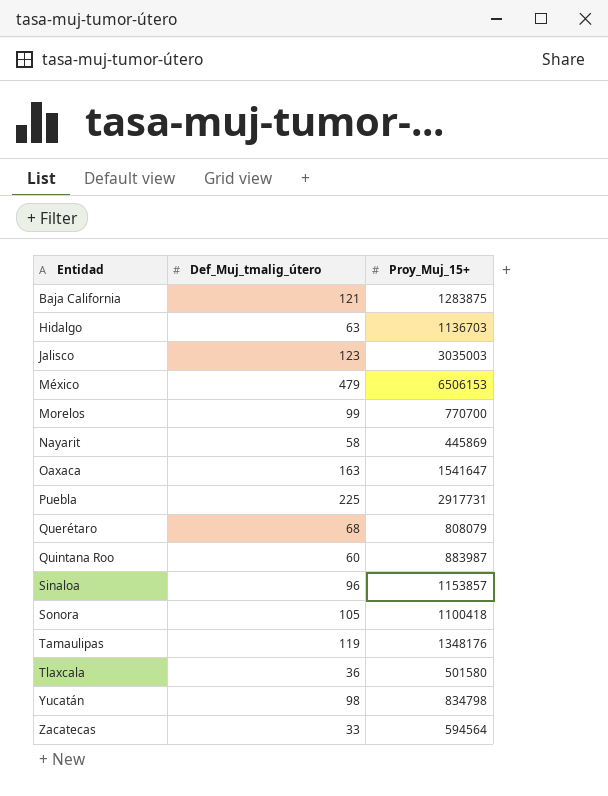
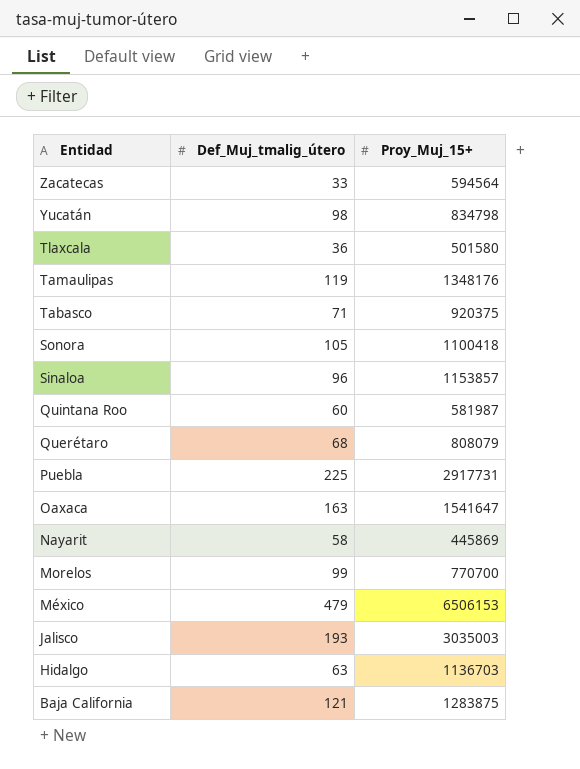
row order: Entidad ascending -> Entidad descending
row Tabasco: none -> 71 | 920375
Quintana Roo | Proy_Muj_15+: 883987 -> 581987
Jalisco | Def_Muj_tmalig_útero: 123 -> 193

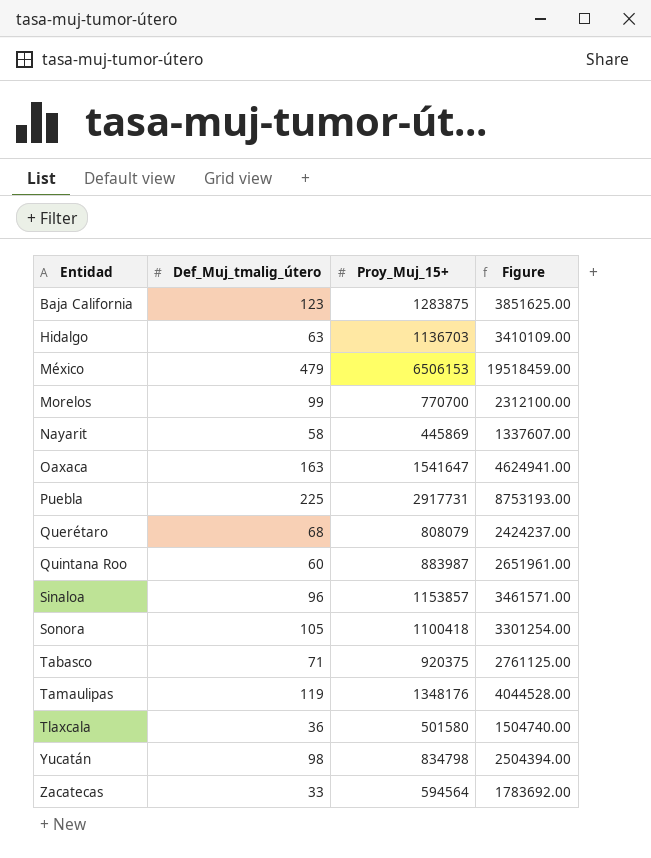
row order: Entidad descending -> Entidad ascending
column Figure | formula: none -> [Proy_Muj_15+] * 3
row Jalisco: 193 | 3035003 -> none
Baja California | Def_Muj_tmalig_útero: 121 -> 123
Quintana Roo | Proy_Muj_15+: 581987 -> 883987

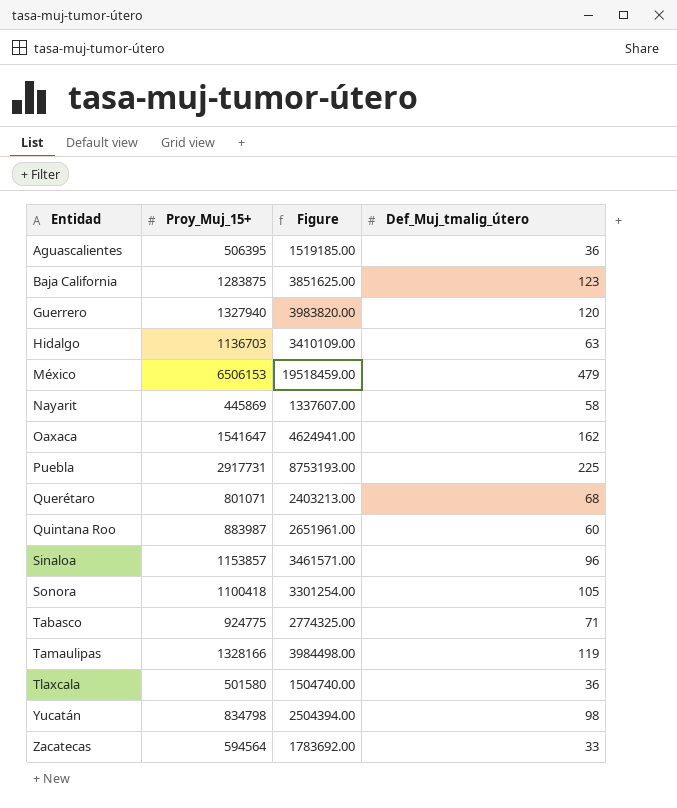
column Def_Muj_tmalig_útero | position: 2 -> 4
row Morelos: 99 | 770700 | 2312100.00 -> none
row Aguascalientes: none -> 506395 | 1519185.00 | 36
row Guerrero: none -> 1327940 | 3983820.00 | 120
Oaxaca | Def_Muj_tmalig_útero: 163 -> 162
Querétaro | Proy_Muj_15+: 808079 -> 801071
Querétaro | Figure: 2424237.00 -> 2403213.00
Tabasco | Proy_Muj_15+: 920375 -> 924775
Tabasco | Figure: 2761125.00 -> 2774325.00
Tamaulipas | Proy_Muj_15+: 1348176 -> 1328166
Tamaulipas | Figure: 4044528.00 -> 3984498.00

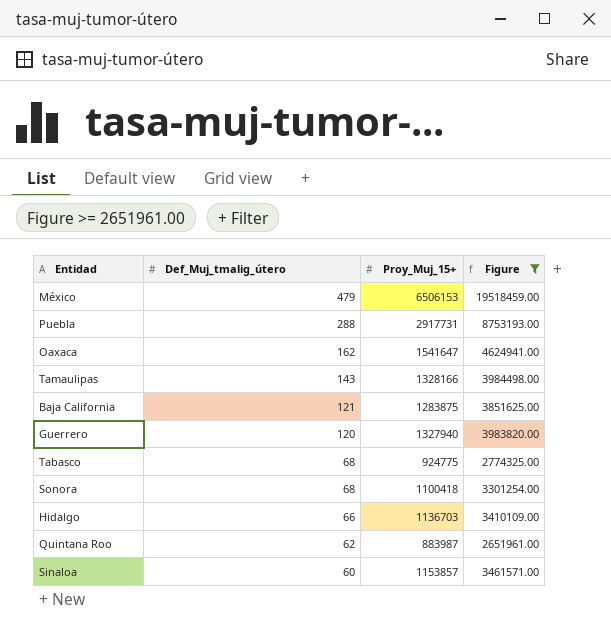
filter: none -> Figure >= 2651961.00
row order: Entidad ascending -> Def_Muj_tmalig_útero descending
column Def_Muj_tmalig_útero | position: 4 -> 2
Puebla | Def_Muj_tmalig_útero: 225 -> 288
Tamaulipas | Def_Muj_tmalig_útero: 119 -> 143
Baja California | Def_Muj_tmalig_útero: 123 -> 121
Tabasco | Def_Muj_tmalig_útero: 71 -> 68
Sonora | Def_Muj_tmalig_útero: 105 -> 68
Hidalgo | Def_Muj_tmalig_útero: 63 -> 66
Quintana Roo | Def_Muj_tmalig_útero: 60 -> 62
Sinaloa | Def_Muj_tmalig_útero: 96 -> 60

